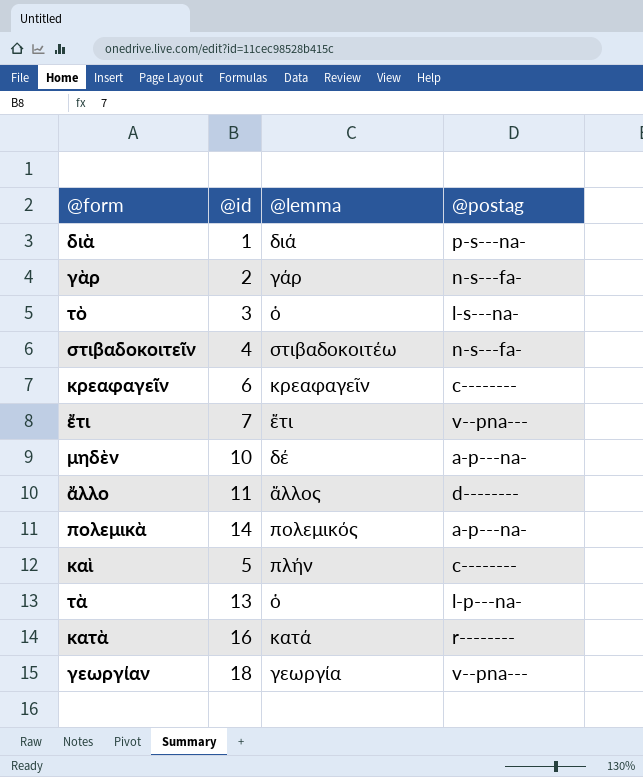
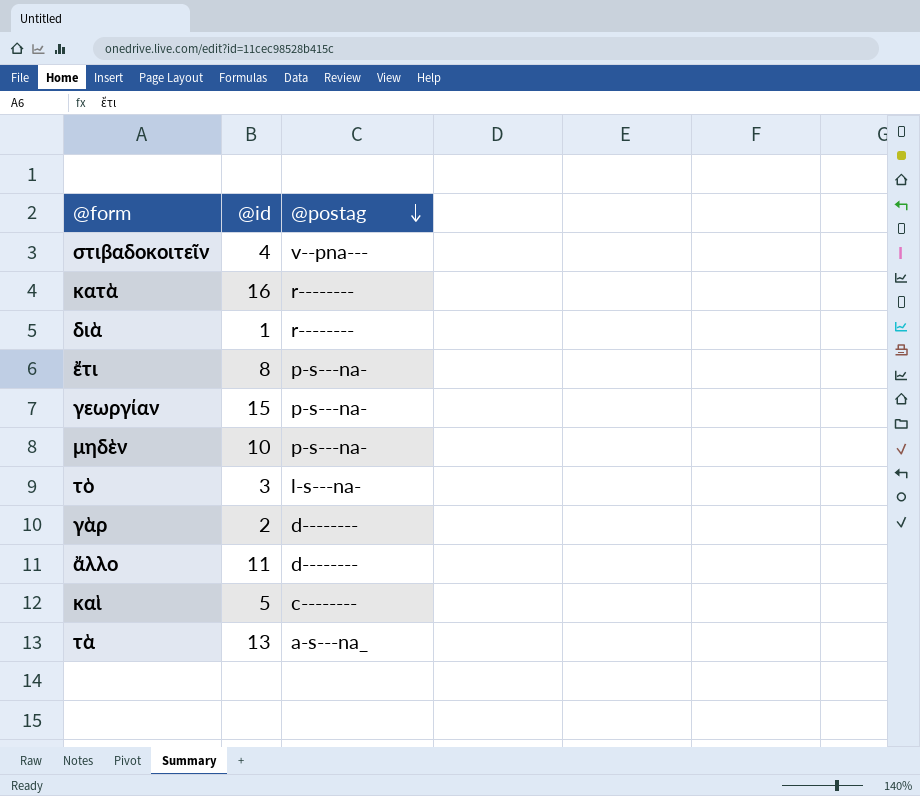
row order: none -> @postag descending
column @lemma | position: 3 -> none
row κρεαφαγεῖν: 6 | κρεαφαγεῖν | c-------- -> none
row πολεμικὰ: 14 | πολεμικός | a-p---na- -> none
στιβαδοκοιτεῖν | @postag: n-s---fa- -> v--pna---
διὰ | @postag: p-s---na- -> r--------
ἔτι | @id: 7 -> 8
ἔτι | @postag: v--pna--- -> p-s---na-
γεωργίαν | @id: 18 -> 15
γεωργίαν | @postag: v--pna--- -> p-s---na-
μηδὲν | @postag: a-p---na- -> p-s---na-
γὰρ | @postag: n-s---fa- -> d--------
τὰ | @postag: l-p---na- -> a-s---na_

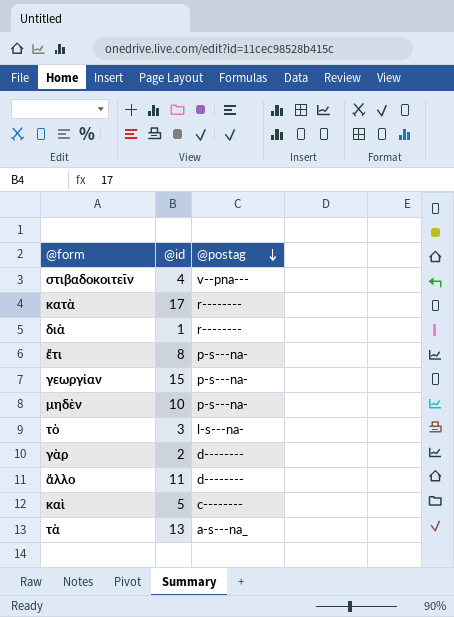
κατὰ | @id: 16 -> 17

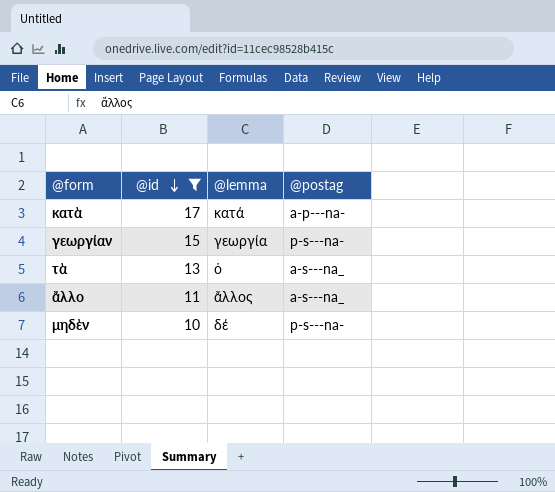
filter: none -> @id >= 10
row order: @postag descending -> @id descending
column @lemma | position: none -> 3
κατὰ | @postag: r-------- -> a-p---na-
ἄλλο | @postag: d-------- -> a-s---na_

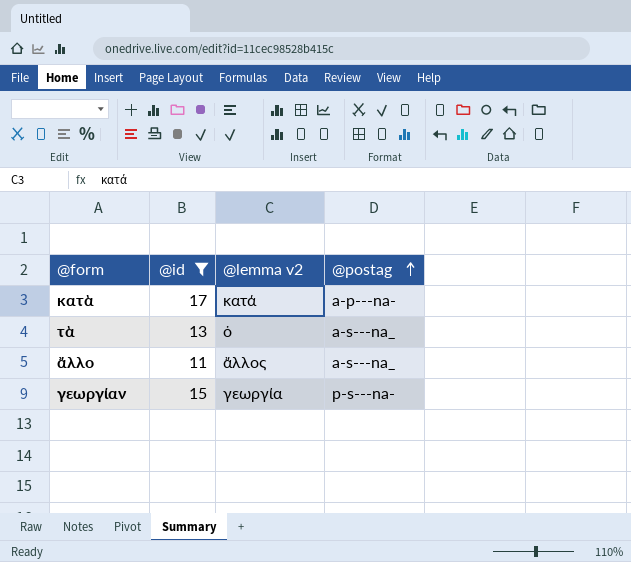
row order: @id descending -> @postag ascending
column name: @lemma -> @lemma v2
row μηδὲν: 10 | δέ | p-s---na- -> none

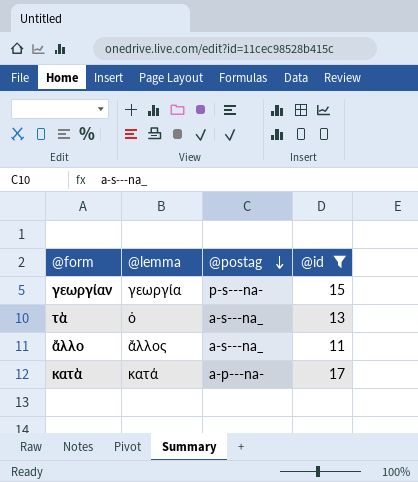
row order: @postag ascending -> @postag descending
column name: @lemma v2 -> @lemma
column @id | position: 2 -> 4

